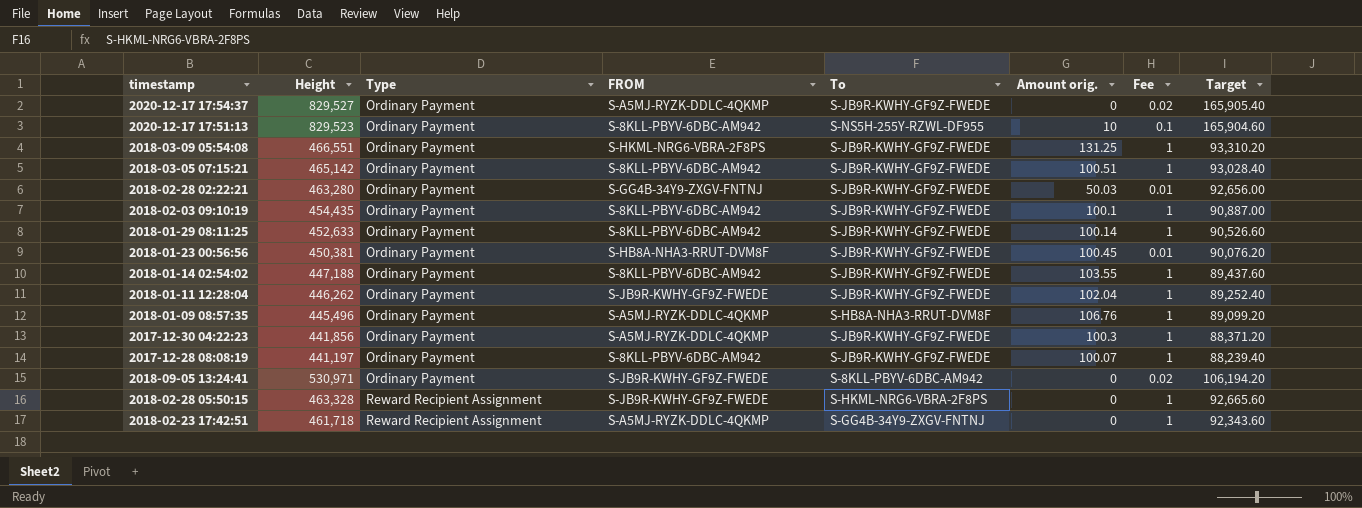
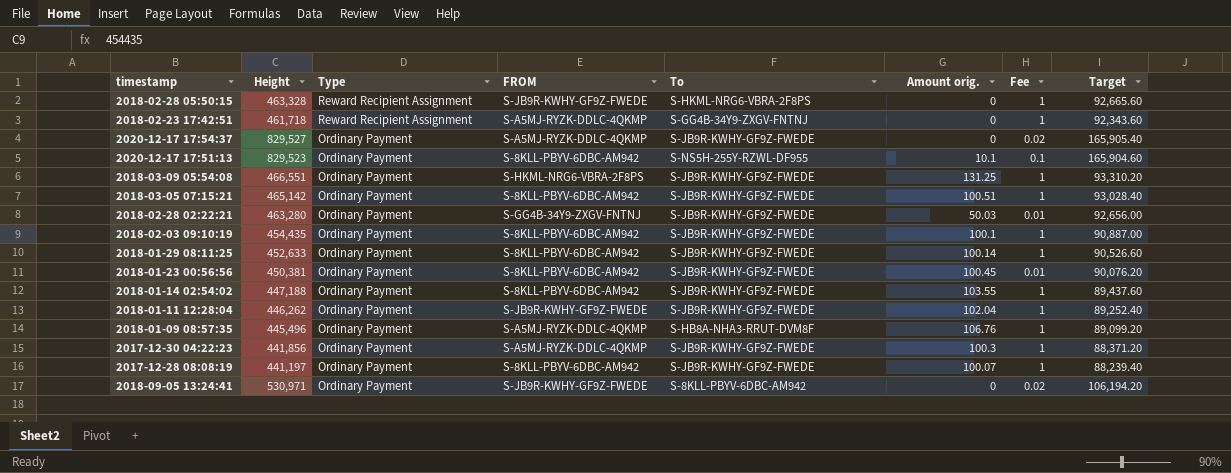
row order: Type ascending -> Type descending
2020-12-17 17:51:13 | Amount orig.: 10 -> 10.1
2018-01-23 00:56:56 | FROM: S-HB8A-NHA3-RRUT-DVM8F -> S-8KLL-PBYV-6DBC-AM942

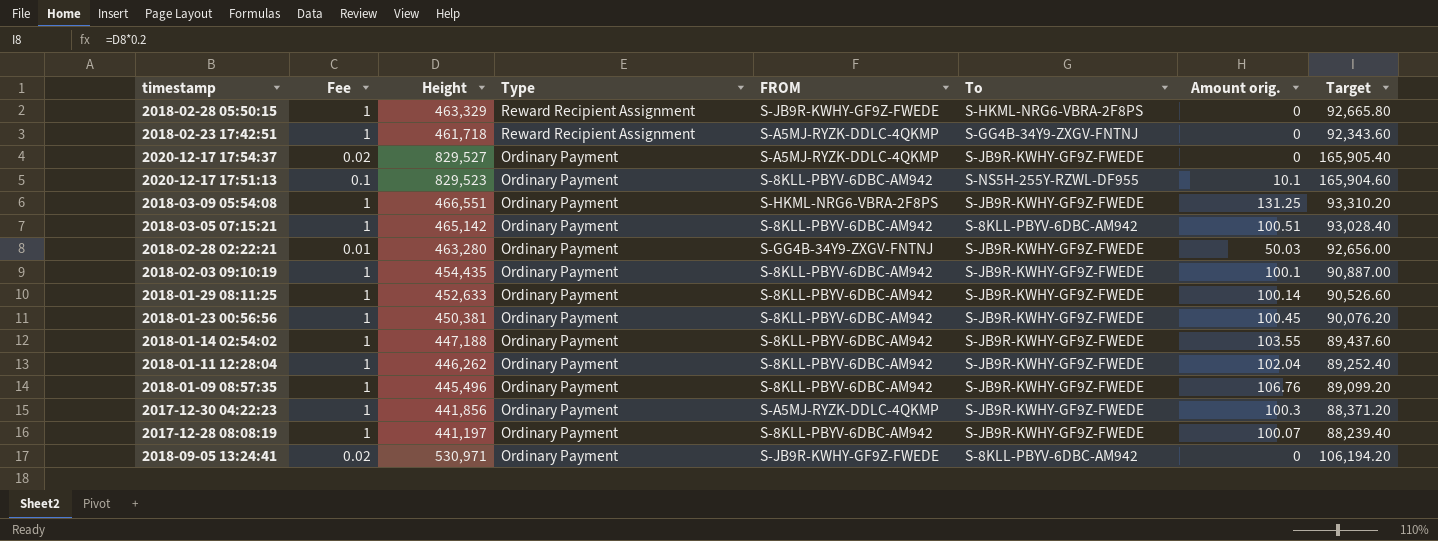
column Fee | position: 7 -> 2
2018-02-28 05:50:15 | Height: 463,328 -> 463,329
2018-02-28 05:50:15 | Target: 92,665.60 -> 92,665.80
2018-03-05 07:15:21 | To: S-JB9R-KWHY-GF9Z-FWEDE -> S-8KLL-PBYV-6DBC-AM942
2018-01-23 00:56:56 | Fee: 0.01 -> 1
2018-01-11 12:28:04 | FROM: S-JB9R-KWHY-GF9Z-FWEDE -> S-8KLL-PBYV-6DBC-AM942
2018-01-09 08:57:35 | FROM: S-A5MJ-RYZK-DDLC-4QKMP -> S-8KLL-PBYV-6DBC-AM942
2018-01-09 08:57:35 | To: S-HB8A-NHA3-RRUT-DVM8F -> S-JB9R-KWHY-GF9Z-FWEDE

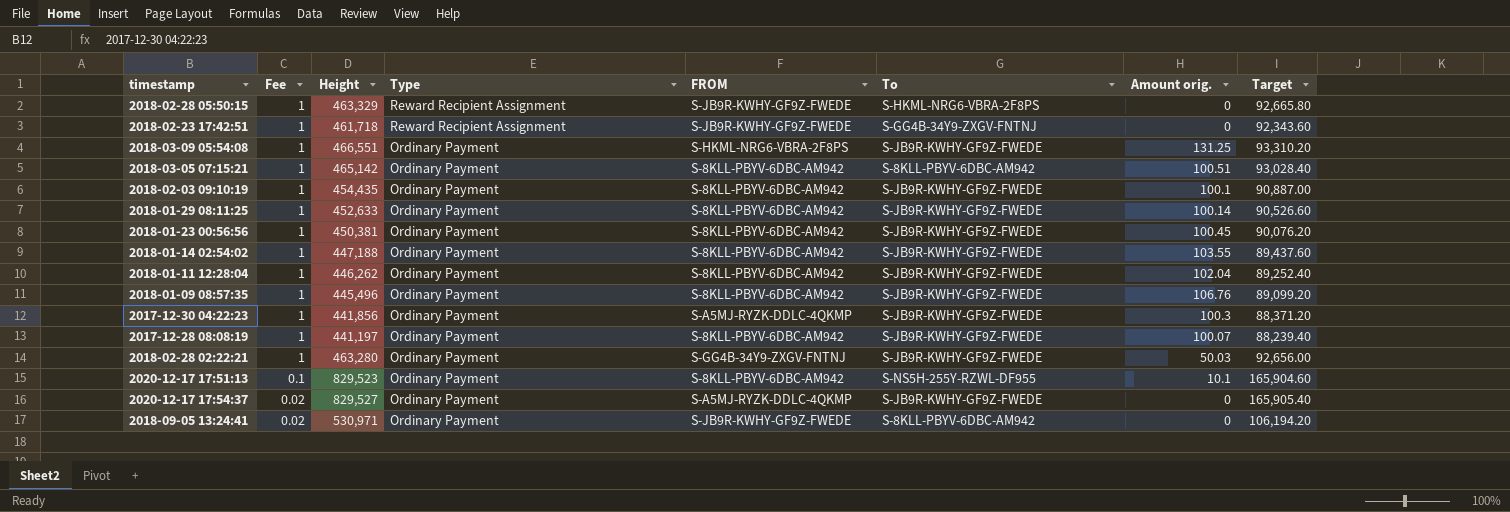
row order: Type descending -> Fee descending
2018-02-23 17:42:51 | FROM: S-A5MJ-RYZK-DDLC-4QKMP -> S-JB9R-KWHY-GF9Z-FWEDE
2018-02-28 02:22:21 | Fee: 0.01 -> 1

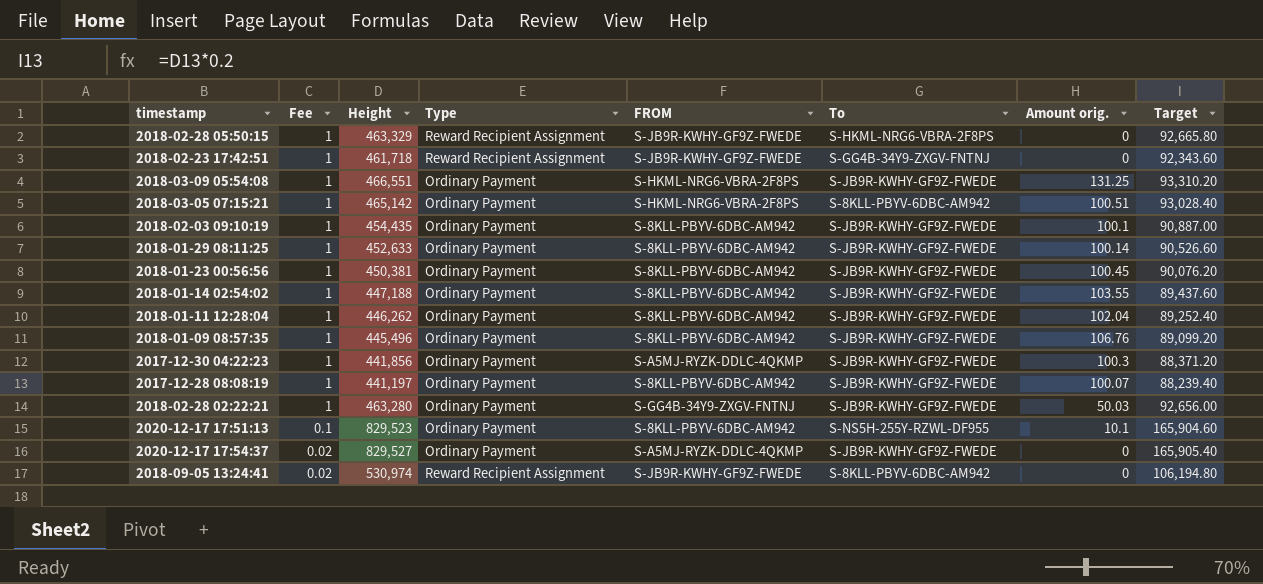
2018-03-05 07:15:21 | FROM: S-8KLL-PBYV-6DBC-AM942 -> S-HKML-NRG6-VBRA-2F8PS
2018-09-05 13:24:41 | Height: 530,971 -> 530,974
2018-09-05 13:24:41 | Type: Ordinary Payment -> Reward Recipient Assignment
2018-09-05 13:24:41 | Target: 106,194.20 -> 106,194.80

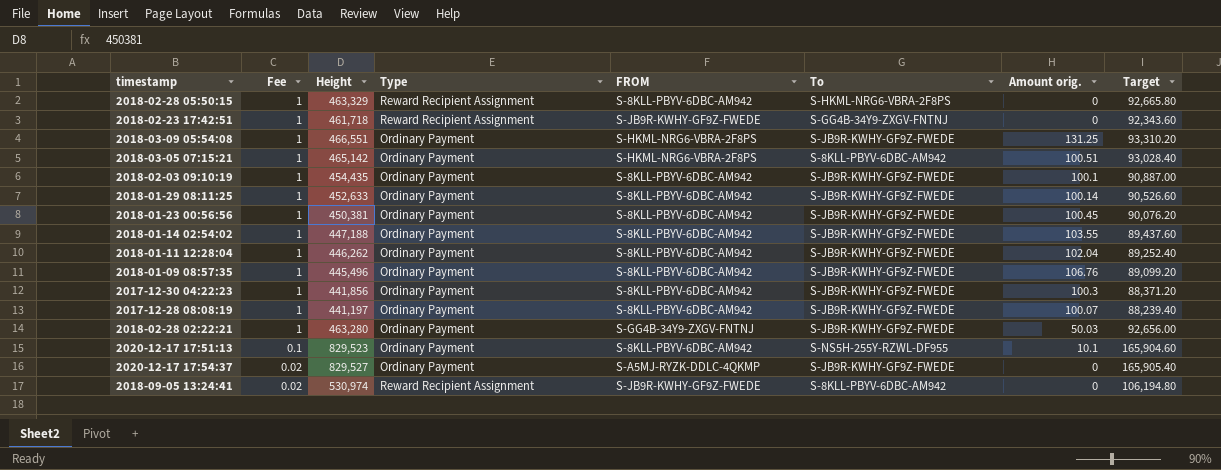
2018-02-28 05:50:15 | FROM: S-JB9R-KWHY-GF9Z-FWEDE -> S-8KLL-PBYV-6DBC-AM942
2017-12-30 04:22:23 | FROM: S-A5MJ-RYZK-DDLC-4QKMP -> S-8KLL-PBYV-6DBC-AM942

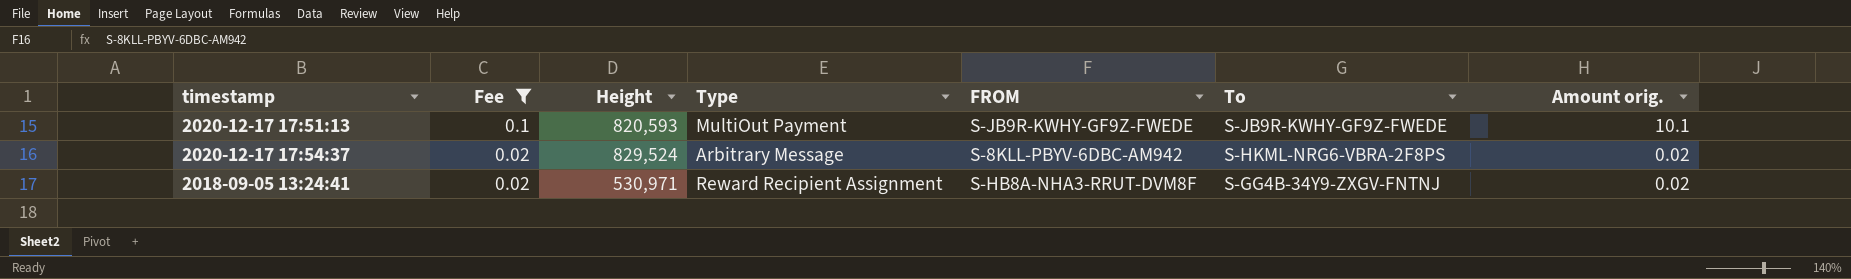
filter: none -> Fee != 1
column Target | formula: [Height] * 0.2 -> none
2020-12-17 17:51:13 | Height: 829,523 -> 820,593
2020-12-17 17:51:13 | Type: Ordinary Payment -> MultiOut Payment
2020-12-17 17:51:13 | FROM: S-8KLL-PBYV-6DBC-AM942 -> S-JB9R-KWHY-GF9Z-FWEDE
2020-12-17 17:51:13 | To: S-NS5H-255Y-RZWL-DF955 -> S-JB9R-KWHY-GF9Z-FWEDE
2020-12-17 17:54:37 | Height: 829,527 -> 829,524
2020-12-17 17:54:37 | Type: Ordinary Payment -> Arbitrary Message
2020-12-17 17:54:37 | FROM: S-A5MJ-RYZK-DDLC-4QKMP -> S-8KLL-PBYV-6DBC-AM942
2020-12-17 17:54:37 | To: S-JB9R-KWHY-GF9Z-FWEDE -> S-HKML-NRG6-VBRA-2F8PS
2020-12-17 17:54:37 | Amount orig.: 0 -> 0.02
2018-09-05 13:24:41 | Height: 530,974 -> 530,971
2018-09-05 13:24:41 | FROM: S-JB9R-KWHY-GF9Z-FWEDE -> S-HB8A-NHA3-RRUT-DVM8F
2018-09-05 13:24:41 | To: S-8KLL-PBYV-6DBC-AM942 -> S-GG4B-34Y9-ZXGV-FNTNJ
2018-09-05 13:24:41 | Amount orig.: 0 -> 0.02

